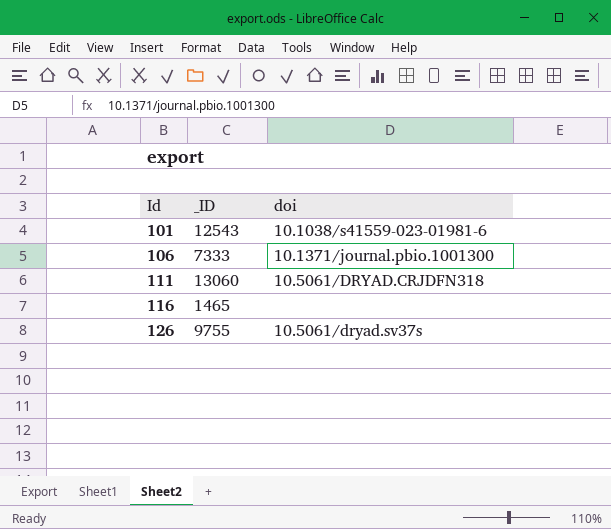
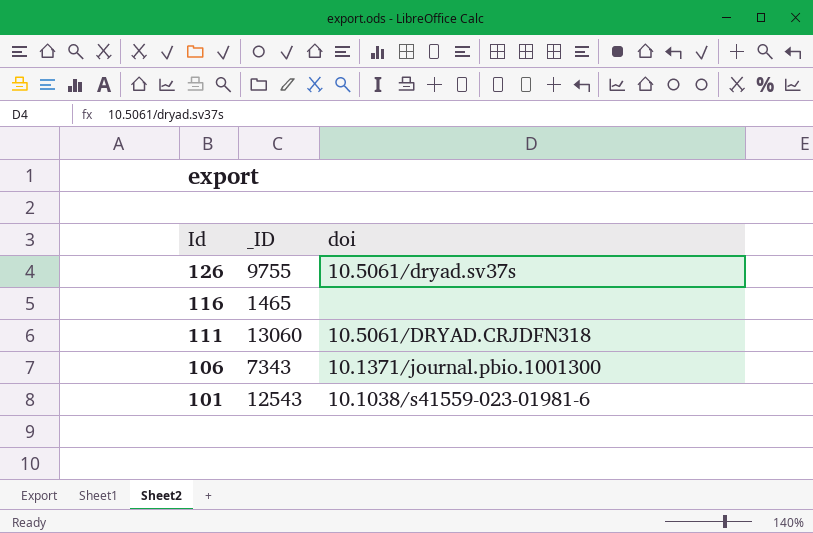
row order: Id ascending -> Id descending
106 | _ID: 7333 -> 7343

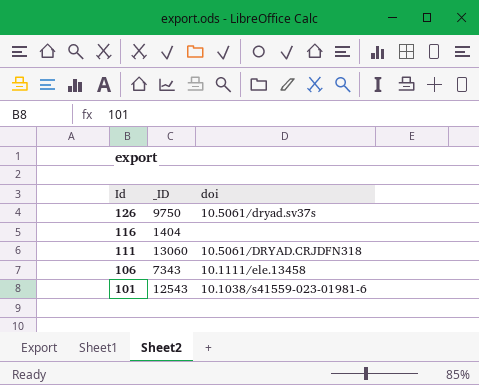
126 | _ID: 9755 -> 9750
116 | _ID: 1465 -> 1404
106 | doi: 10.1371/journal.pbio.1001300 -> 10.1111/ele.13458

